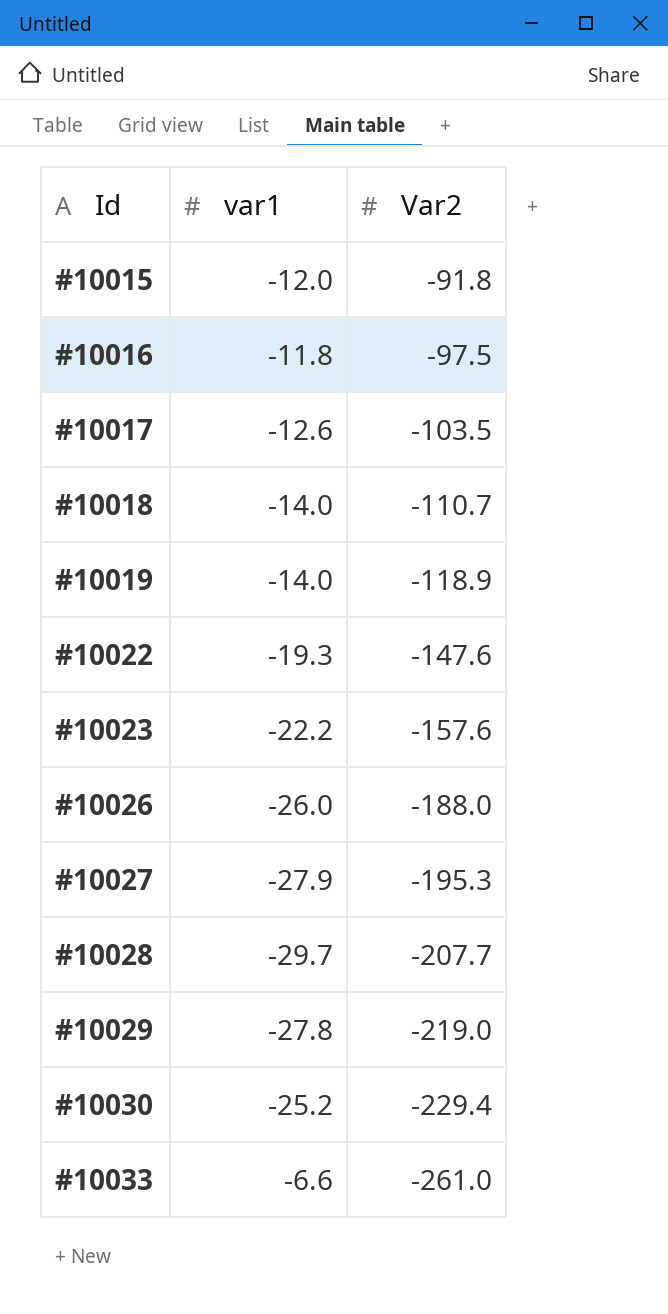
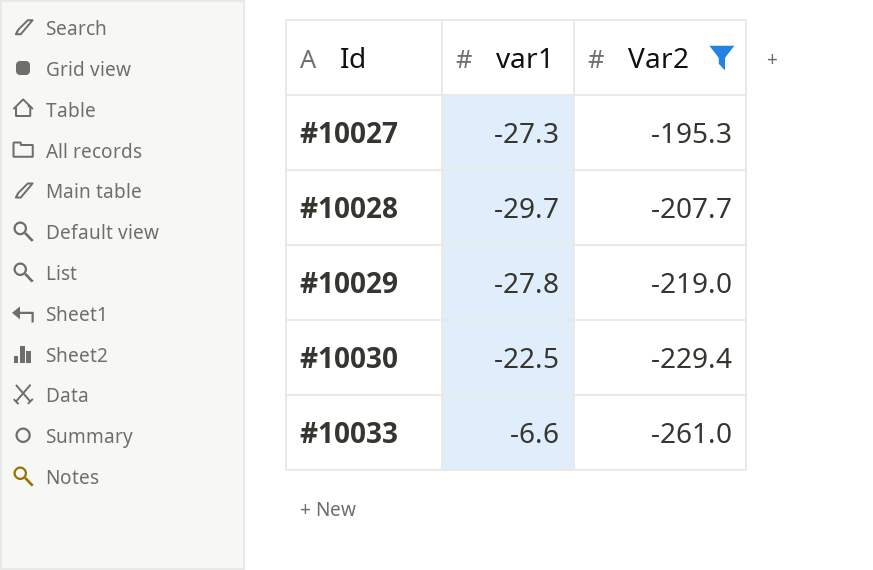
filter: none -> Var2 <= -195.3
#10027 | var1: -27.9 -> -27.3
#10030 | var1: -25.2 -> -22.5

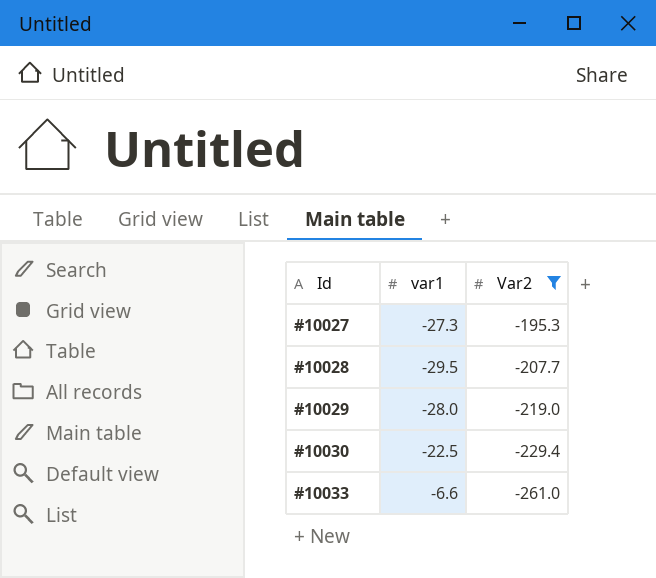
#10028 | var1: -29.7 -> -29.5
#10029 | var1: -27.8 -> -28.0

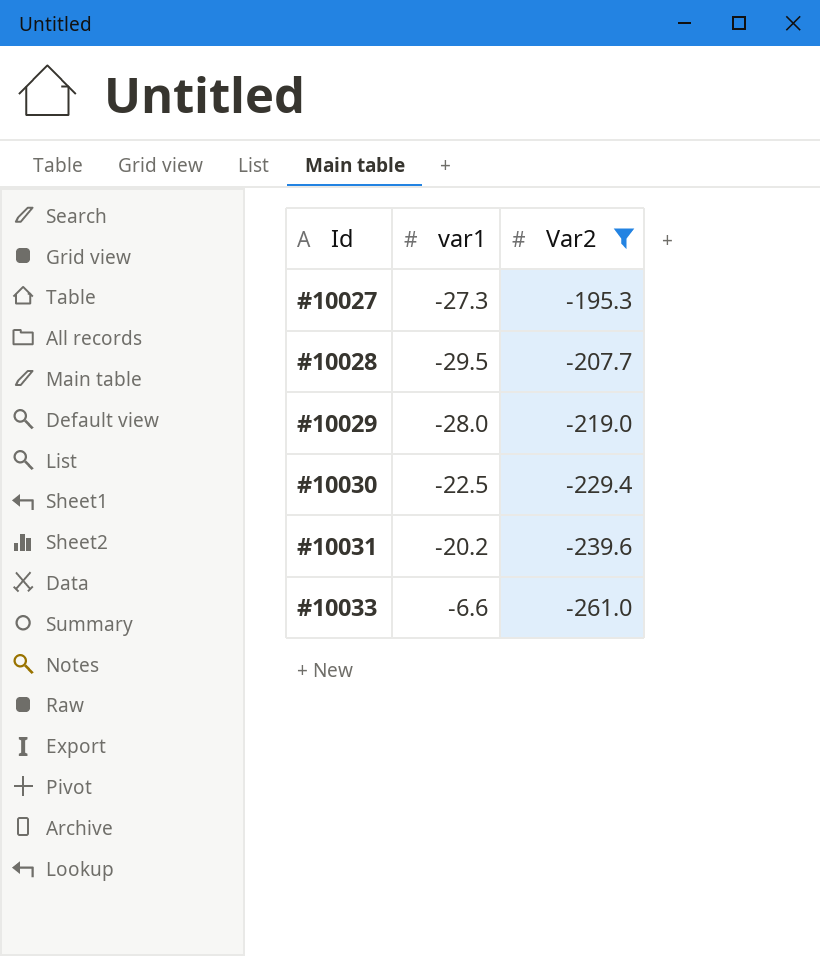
row #10031: none -> -20.2 | -239.6

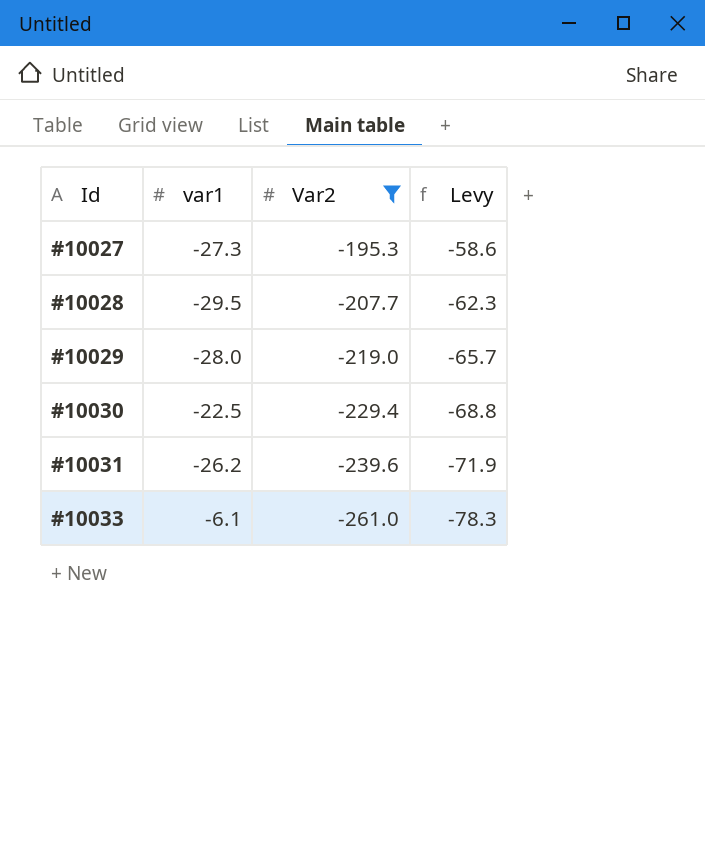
column Levy | formula: none -> [Var2] * 0.3
#10031 | var1: -20.2 -> -26.2
#10033 | var1: -6.6 -> -6.1

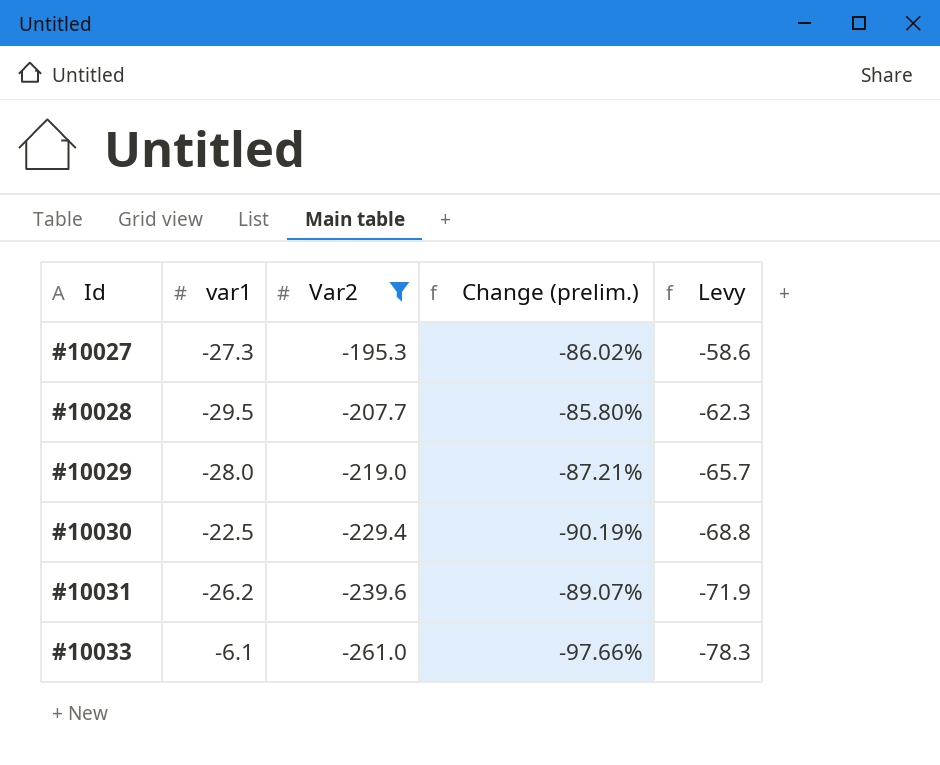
column Change (prelim.) | formula: none -> ([var1] - [Var2]) / [Var2]

